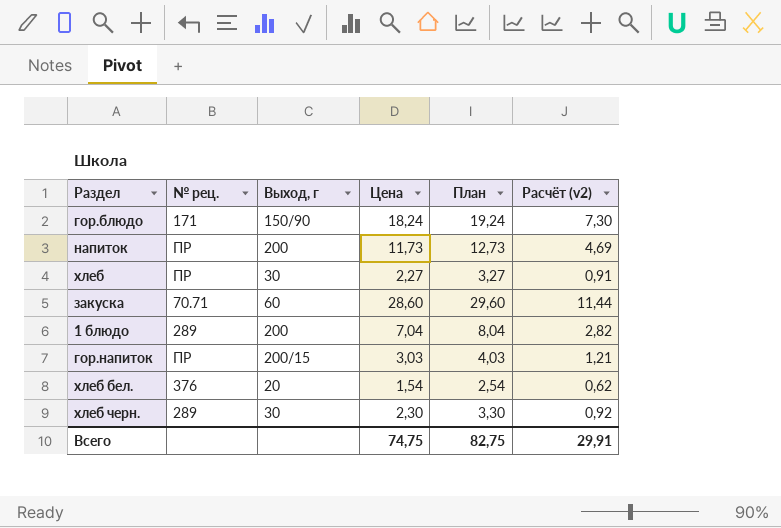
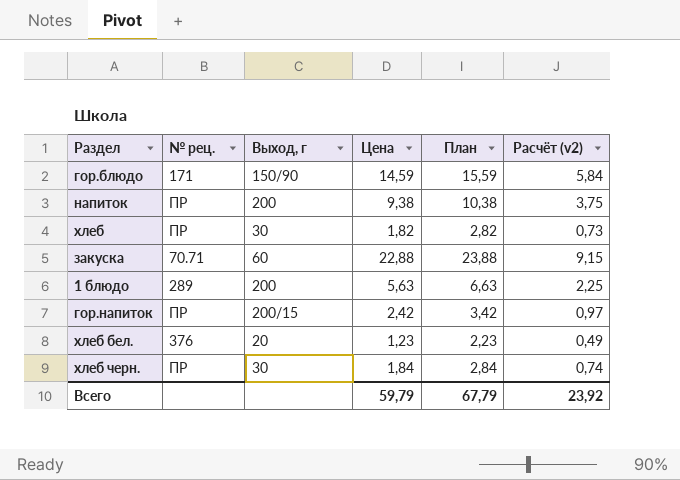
гор.блюдо | Цена: 18,24 -> 14,59
гор.блюдо | План: 19,24 -> 15,59
гор.блюдо | Расчёт (v2): 7,30 -> 5,84
напиток | Цена: 11,73 -> 9,38
напиток | План: 12,73 -> 10,38
напиток | Расчёт (v2): 4,69 -> 3,75
хлеб | Цена: 2,27 -> 1,82
хлеб | План: 3,27 -> 2,82
хлеб | Расчёт (v2): 0,91 -> 0,73
закуска | Цена: 28,60 -> 22,88
закуска | План: 29,60 -> 23,88
закуска | Расчёт (v2): 11,44 -> 9,15
1 блюдо | Цена: 7,04 -> 5,63
1 блюдо | План: 8,04 -> 6,63
1 блюдо | Расчёт (v2): 2,82 -> 2,25
гор.напиток | Цена: 3,03 -> 2,42
гор.напиток | План: 4,03 -> 3,42
гор.напиток | Расчёт (v2): 1,21 -> 0,97
хлеб бел. | Цена: 1,54 -> 1,23
хлеб бел. | План: 2,54 -> 2,23
хлеб бел. | Расчёт (v2): 0,62 -> 0,49
хлеб черн. | № рец.: 289 -> ПР
хлеб черн. | Цена: 2,30 -> 1,84
хлеб черн. | План: 3,30 -> 2,84
хлеб черн. | Расчёт (v2): 0,92 -> 0,74
Всего | Цена: 74,75 -> 59,79
Всего | План: 82,75 -> 67,79
Всего | Расчёт (v2): 29,91 -> 23,92

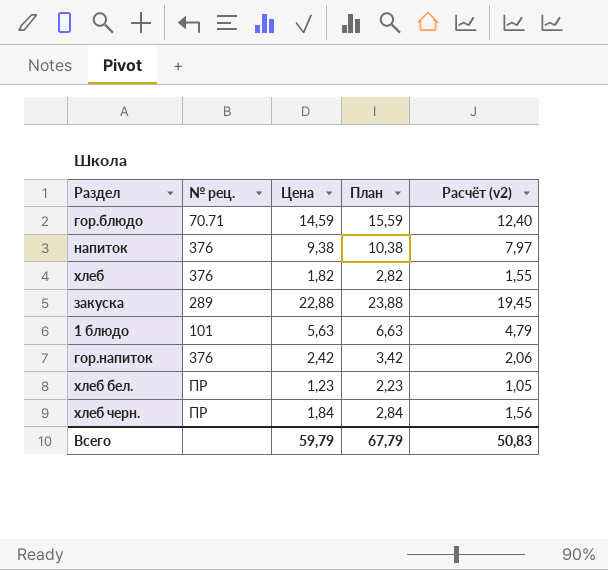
column Выход, г | position: 3 -> none
column Расчёт (v2) | formula: [Цена] * 0,4 -> [Цена] * 0,85
гор.блюдо | № рец.: 171 -> 70.71
напиток | № рец.: ПР -> 376
хлеб | № рец.: ПР -> 376
закуска | № рец.: 70.71 -> 289
1 блюдо | № рец.: 289 -> 101
гор.напиток | № рец.: ПР -> 376
хлеб бел. | № рец.: 376 -> ПР
Всего | Расчёт (v2): 23,92 -> 50,83

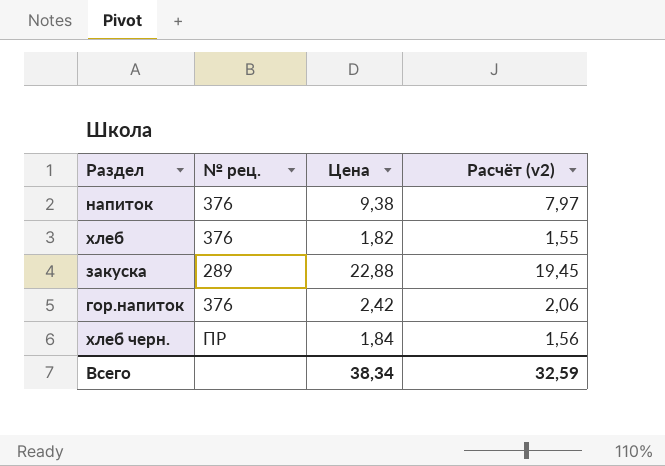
column План | formula: [Цена] + 1 -> none
row гор.блюдо: 70.71 | 14,59 | 15,59 | 12,40 -> none
row 1 блюдо: 101 | 5,63 | 6,63 | 4,79 -> none
row хлеб бел.: ПР | 1,23 | 2,23 | 1,05 -> none
Всего | Цена: 59,79 -> 38,34
Всего | Расчёт (v2): 50,83 -> 32,59

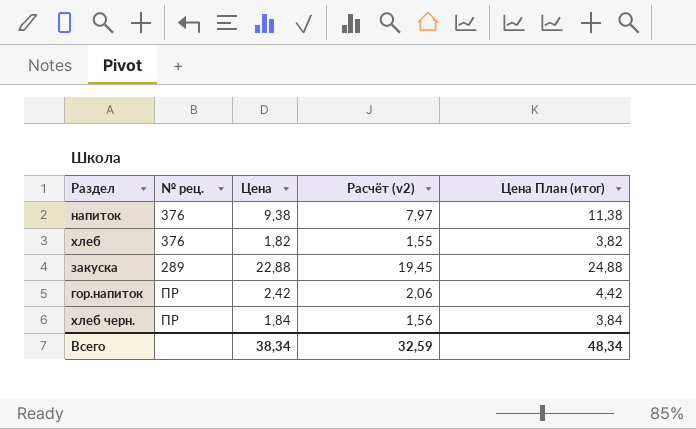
column Цена План (итог) | formula: none -> [Цена] + 2
гор.напиток | № рец.: 376 -> ПР

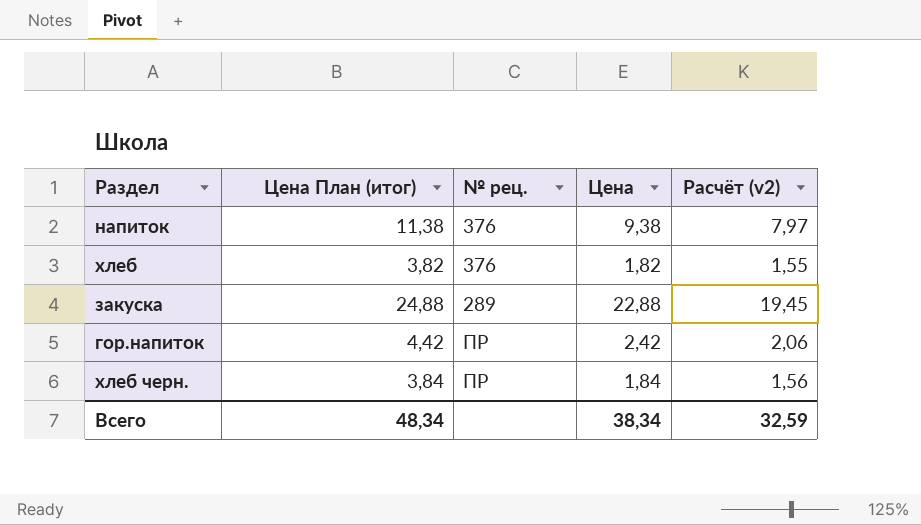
column Цена План (итог) | position: 5 -> 2

